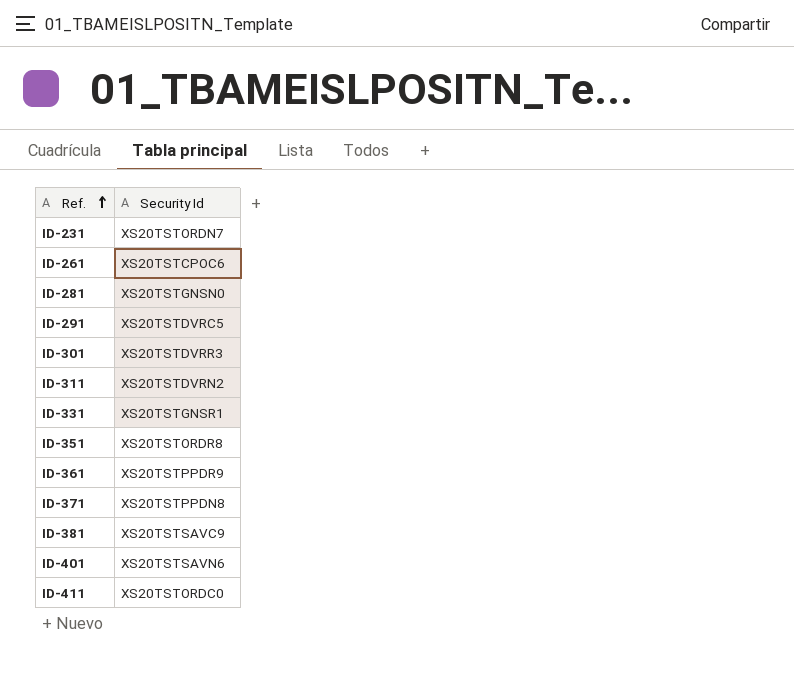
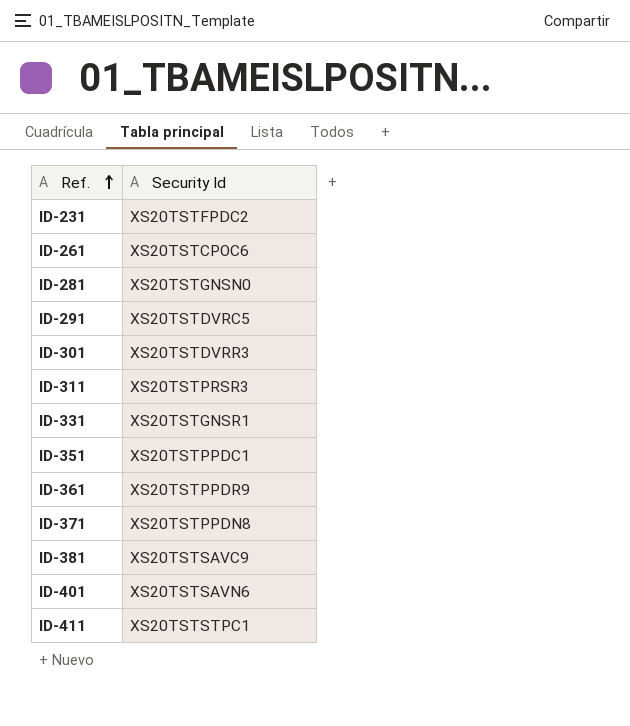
ID-231 | Security Id: XS20TSTORDN7 -> XS20TSTFPDC2
ID-311 | Security Id: XS20TSTDVRN2 -> XS20TSTPRSR3
ID-351 | Security Id: XS20TSTORDR8 -> XS20TSTPPDC1
ID-411 | Security Id: XS20TSTORDC0 -> XS20TSTSTPC1

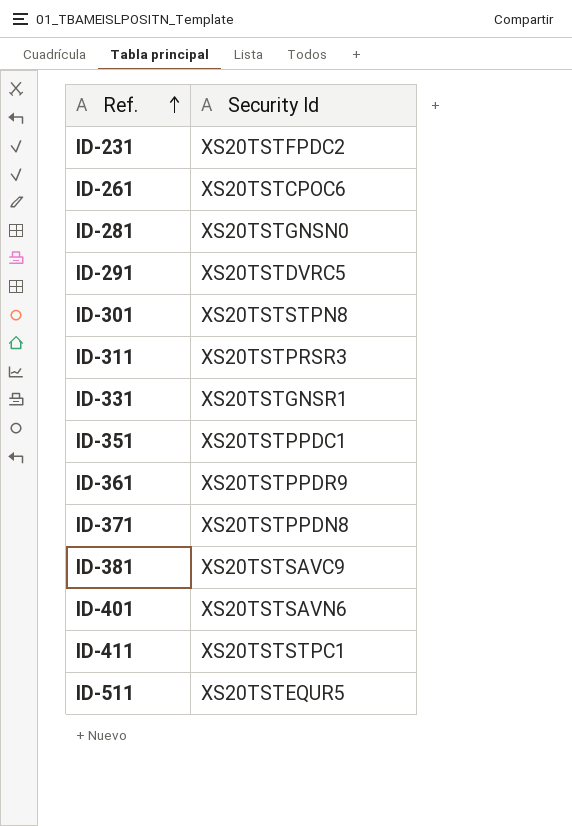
ID-301 | Security Id: XS20TSTDVRR3 -> XS20TSTSTPN8
row ID-511: none -> XS20TSTEQUR5

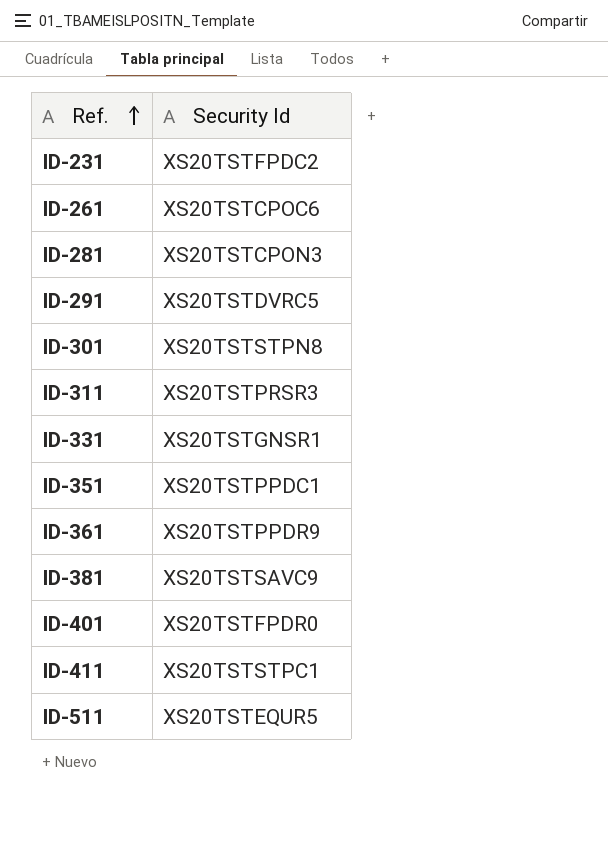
row ID-371: XS20TSTPPDN8 -> none
ID-281 | Security Id: XS20TSTGNSN0 -> XS20TSTCPON3
ID-401 | Security Id: XS20TSTSAVN6 -> XS20TSTFPDR0

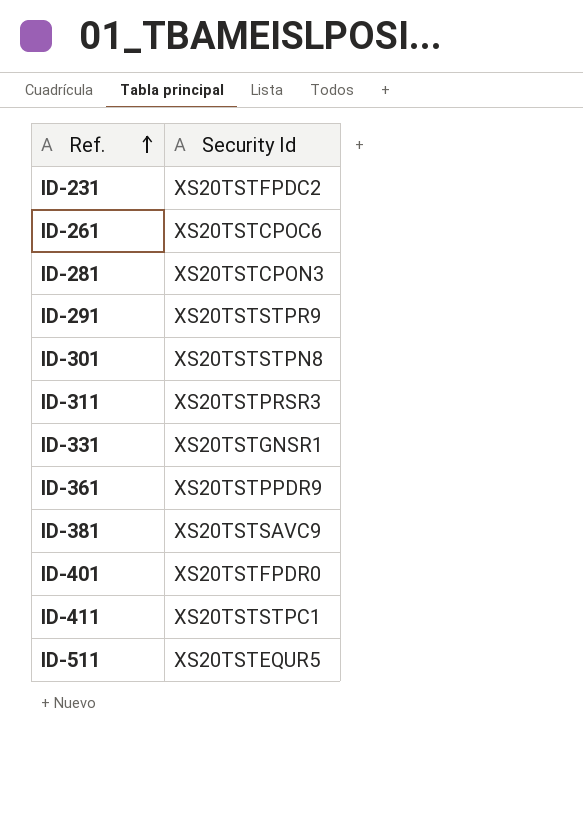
row ID-351: XS20TSTPPDC1 -> none
ID-291 | Security Id: XS20TSTDVRC5 -> XS20TSTSTPR9

